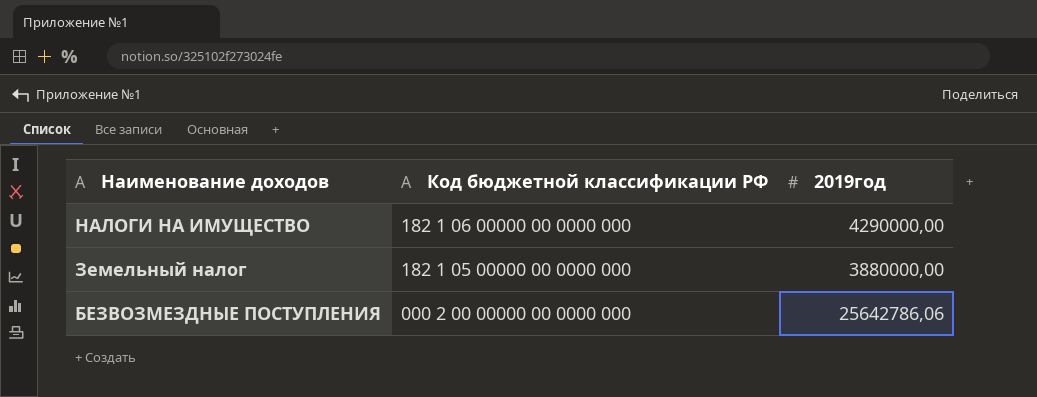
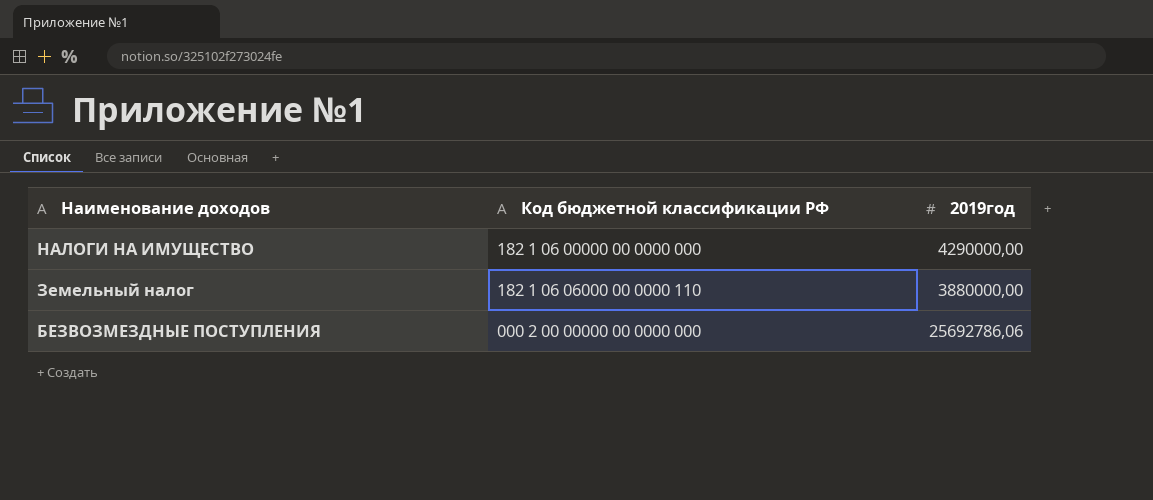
Земельный налог | Код бюджетной классификации РФ: 182 1 05 00000 00 0000 000 -> 182 1 06 06000 00 0000 110
БЕЗВОЗМЕЗДНЫЕ ПОСТУПЛЕНИЯ | 2019год: 25642786,06 -> 25692786,06

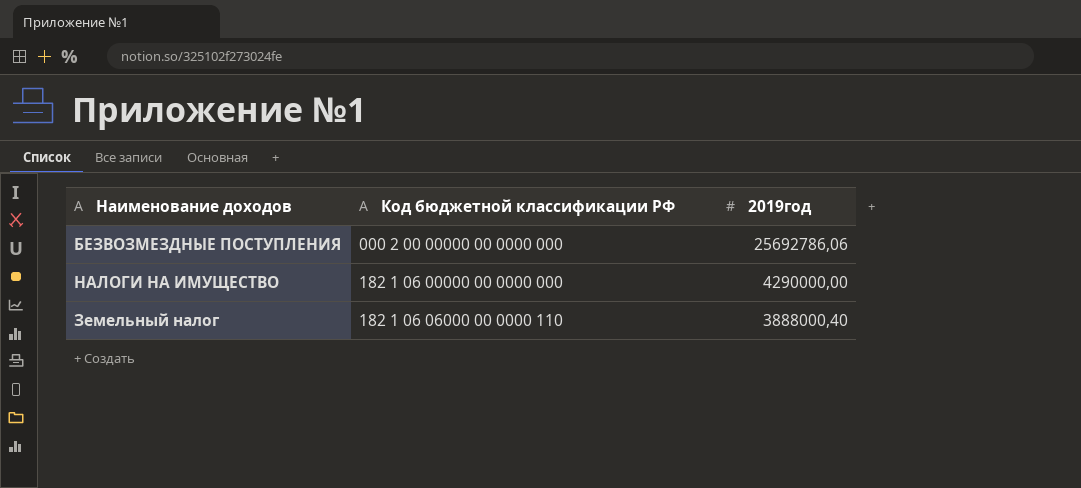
row order: Наименование доходов descending -> Код бюджетной классификации РФ ascending
Земельный налог | 2019год: 3880000,00 -> 3888000,40

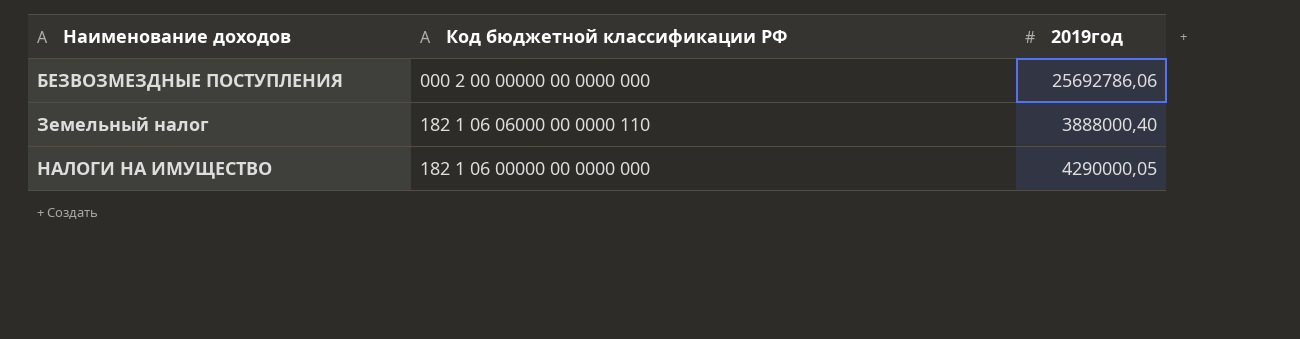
row order: Код бюджетной классификации РФ ascending -> Наименование доходов ascending
НАЛОГИ НА ИМУЩЕСТВО | 2019год: 4290000,00 -> 4290000,05

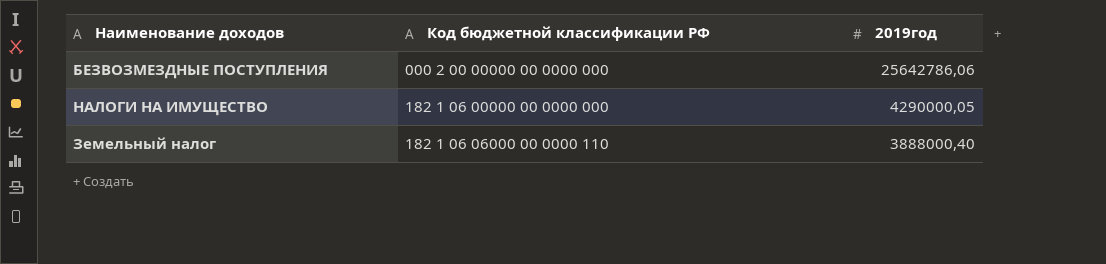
row order: Наименование доходов ascending -> Код бюджетной классификации РФ ascending
БЕЗВОЗМЕЗДНЫЕ ПОСТУПЛЕНИЯ | 2019год: 25692786,06 -> 25642786,06

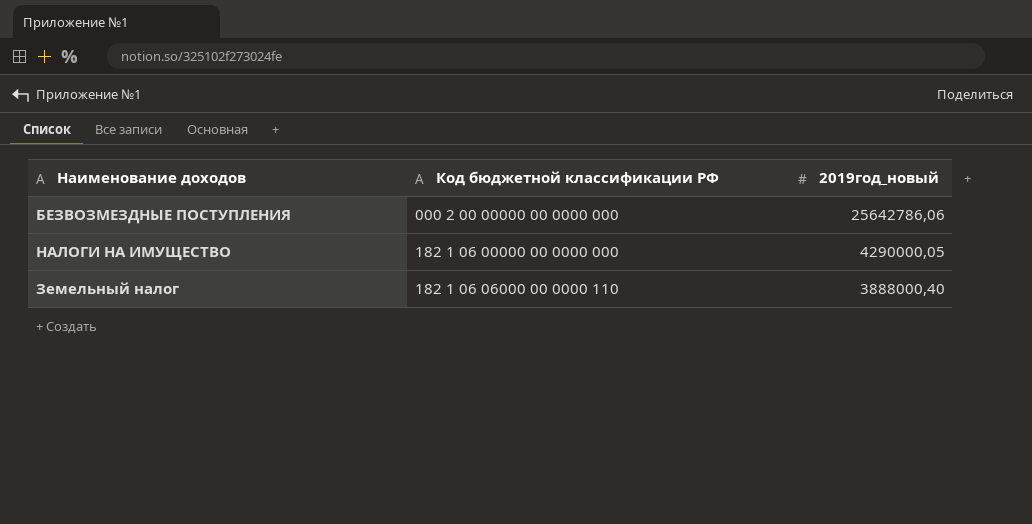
column name: 2019год -> 2019год_новый

